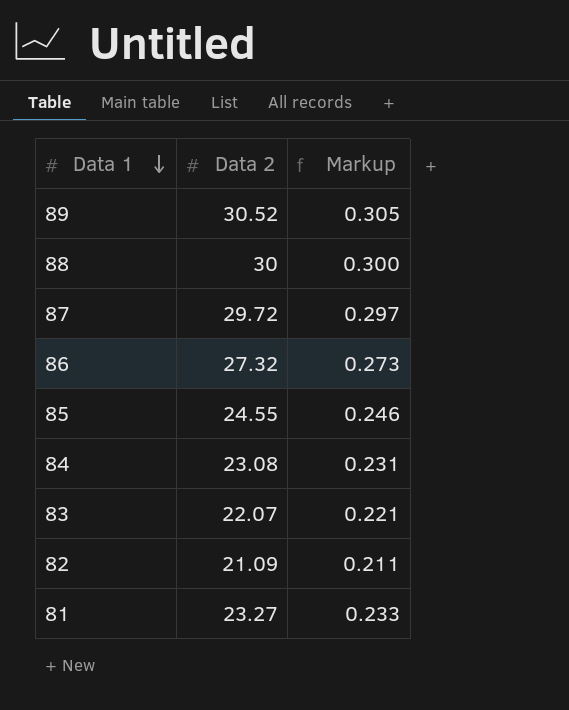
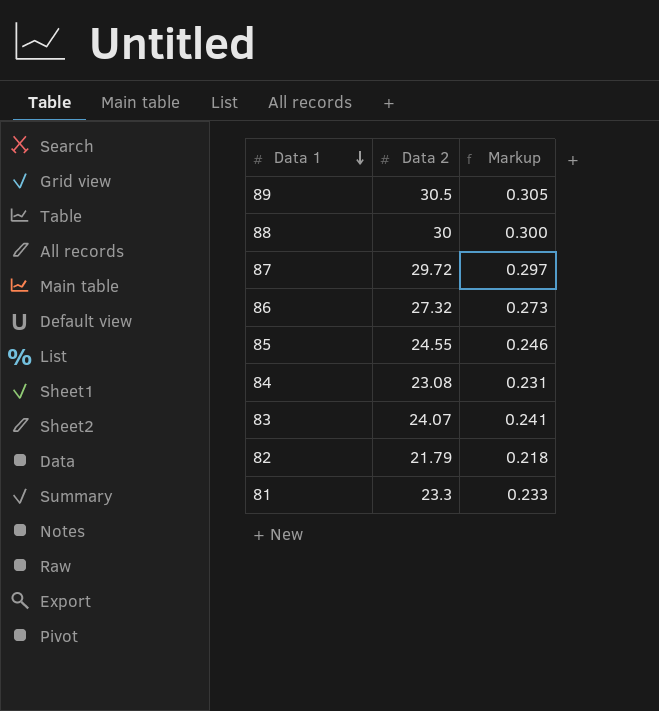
89 | Data 2: 30.52 -> 30.5
83 | Data 2: 22.07 -> 24.07
83 | Markup: 0.221 -> 0.241
82 | Data 2: 21.09 -> 21.79
82 | Markup: 0.211 -> 0.218
81 | Data 2: 23.27 -> 23.3

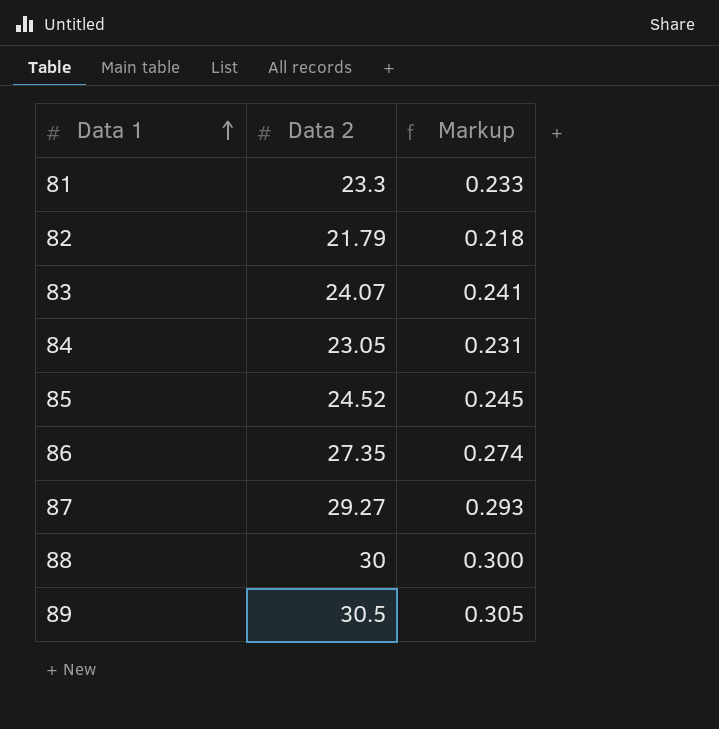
row order: Data 1 descending -> Data 1 ascending
84 | Data 2: 23.08 -> 23.05
85 | Data 2: 24.55 -> 24.52
85 | Markup: 0.246 -> 0.245
86 | Data 2: 27.32 -> 27.35
86 | Markup: 0.273 -> 0.274
87 | Data 2: 29.72 -> 29.27
87 | Markup: 0.297 -> 0.293

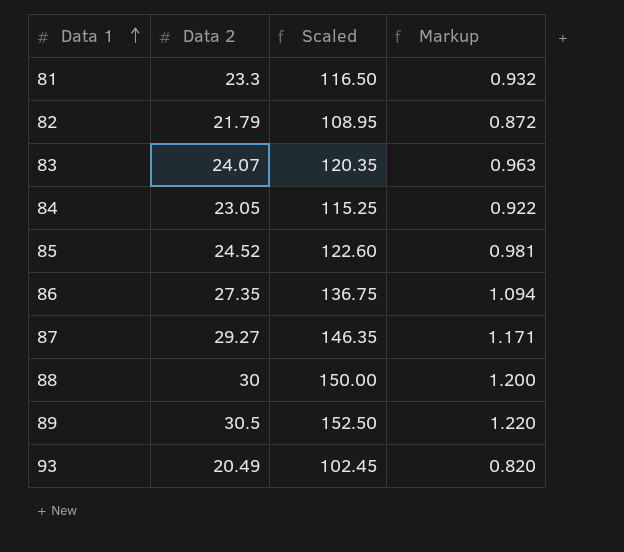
column Scaled | formula: none -> [Data 2] * 5
column Markup | formula: [Data 2] * 0.01 -> [Data 2] * 0.04
row 93: none -> 20.49 | 102.45 | 0.820

